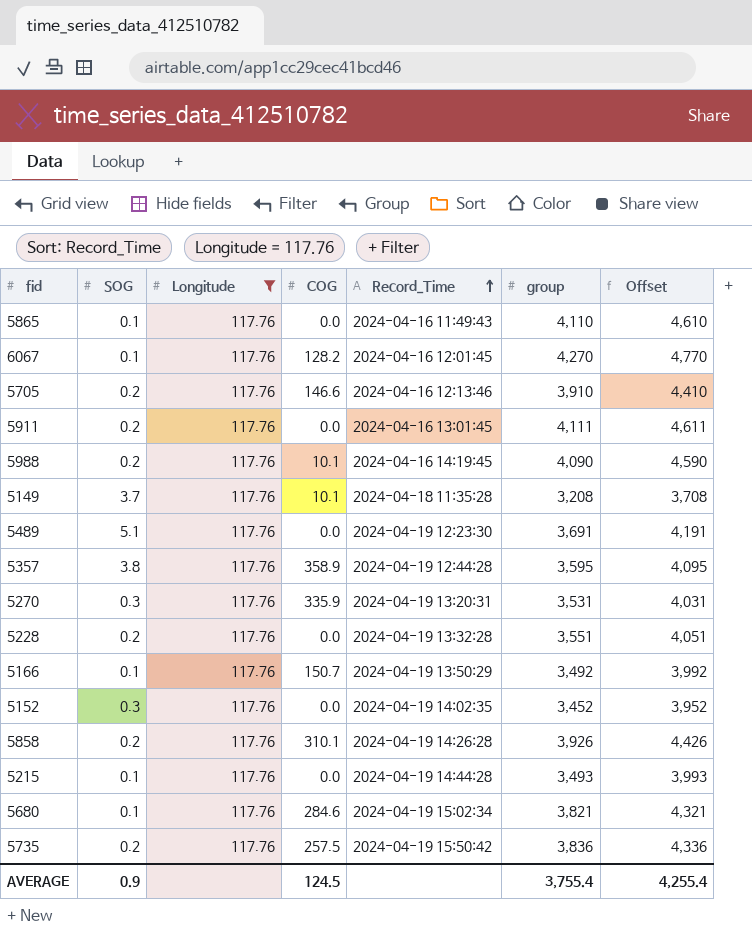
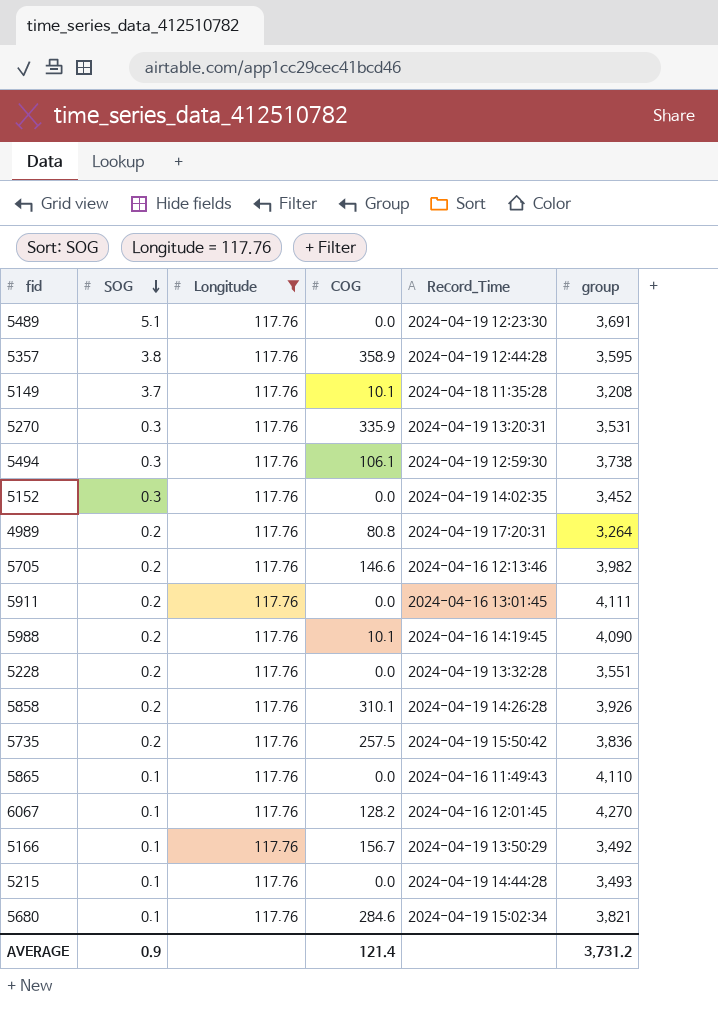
row order: Record_Time ascending -> SOG descending
column Offset | formula: [group] + 500 -> none
row 5494: none -> 0.3 | 117.76 | 106.1 | 2024-04-19 12:59:30 | 3,738
row 4989: none -> 0.2 | 117.76 | 80.8 | 2024-04-19 17:20:31 | 3,264
5705 | group: 3,910 -> 3,982
5166 | COG: 150.7 -> 156.7
AVERAGE | COG: 124.5 -> 121.4
AVERAGE | group: 3,755.4 -> 3,731.2

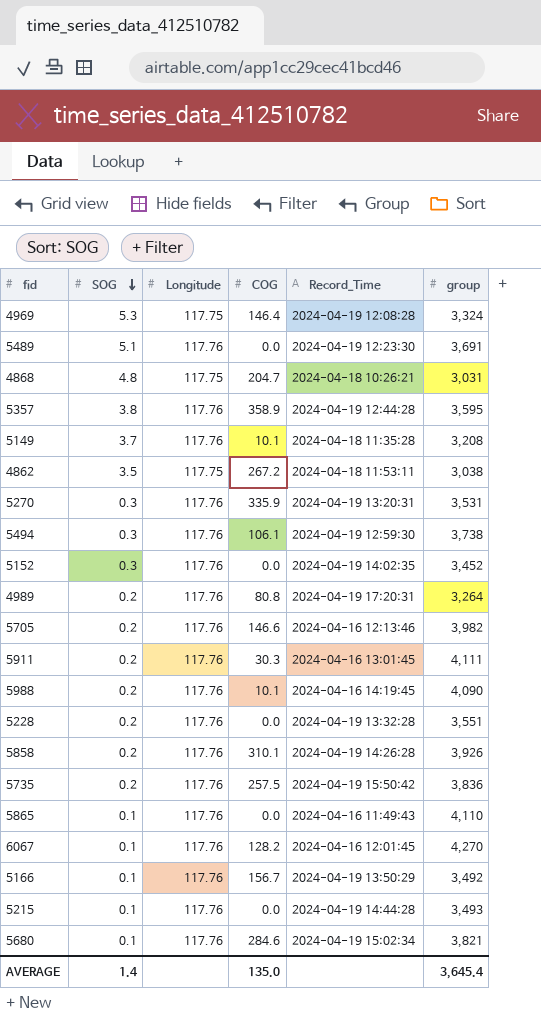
filter: Longitude = 117.76 -> none
5911 | COG: 0.0 -> 30.3
AVERAGE | SOG: 0.9 -> 1.4
AVERAGE | COG: 121.4 -> 135.0
AVERAGE | group: 3,731.2 -> 3,645.4

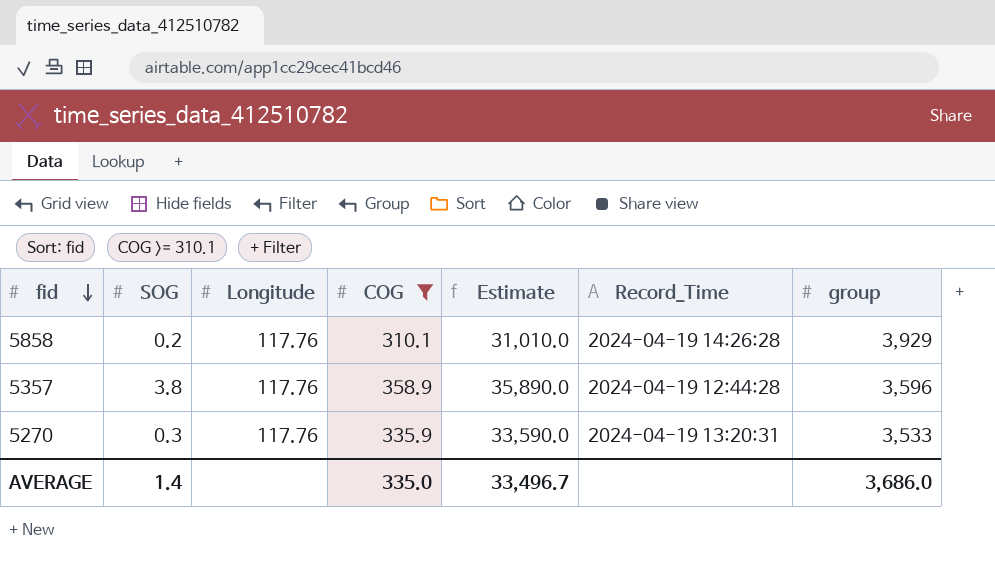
filter: none -> COG >= 310.1
row order: SOG descending -> fid descending
column Estimate | formula: none -> [COG] * 100
5858 | group: 3,926 -> 3,929
5357 | group: 3,595 -> 3,596
5270 | group: 3,531 -> 3,533
AVERAGE | COG: 135.0 -> 335.0
AVERAGE | group: 3,645.4 -> 3,686.0

